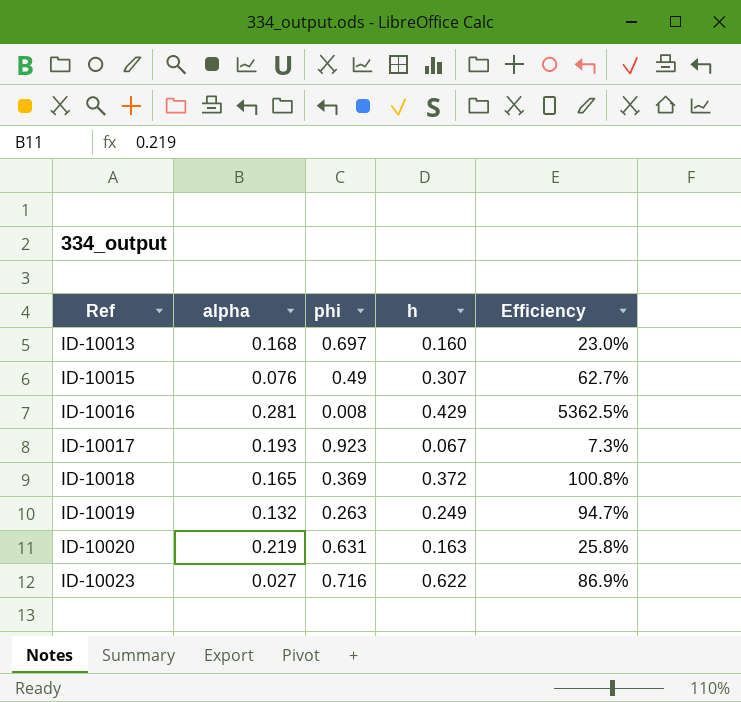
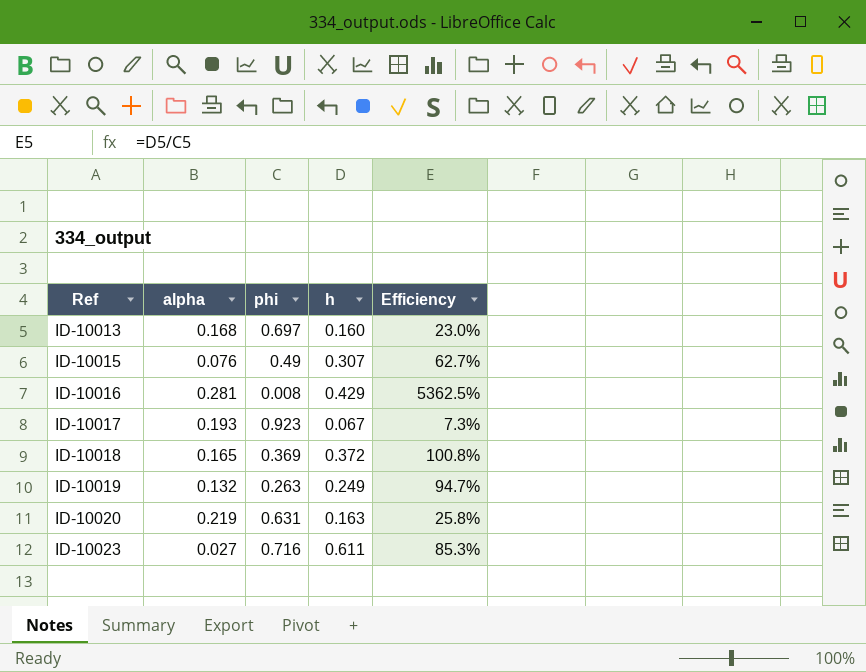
ID-10023 | h: 0.622 -> 0.611
ID-10023 | Efficiency: 86.9% -> 85.3%

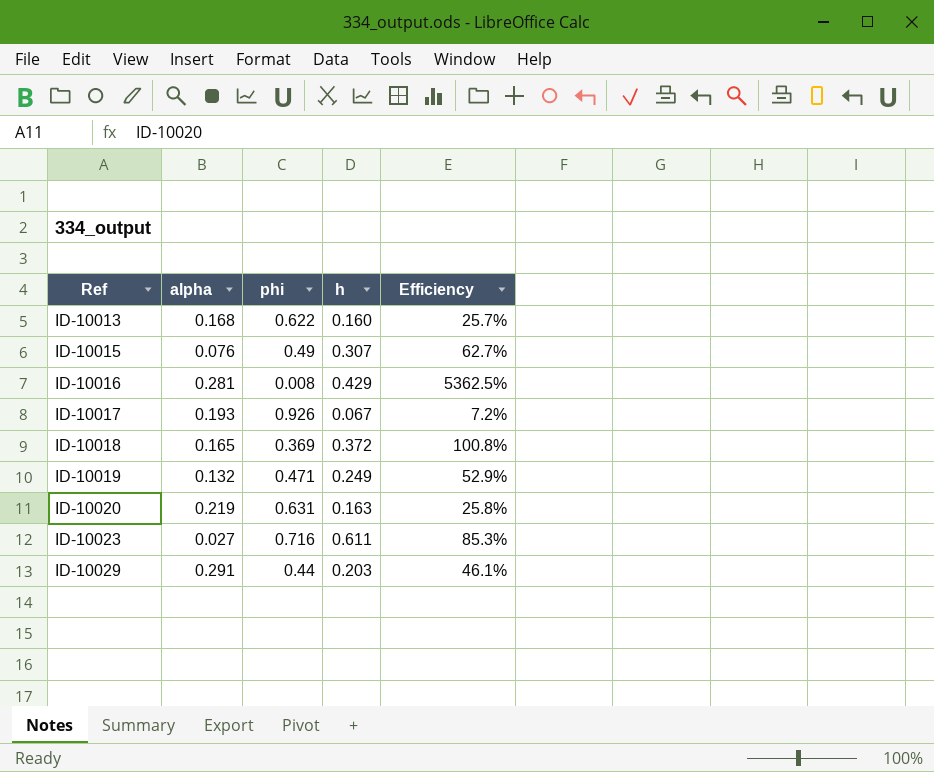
ID-10013 | phi: 0.697 -> 0.622
ID-10013 | Efficiency: 23.0% -> 25.7%
ID-10017 | phi: 0.923 -> 0.926
ID-10017 | Efficiency: 7.3% -> 7.2%
ID-10019 | phi: 0.263 -> 0.471
ID-10019 | Efficiency: 94.7% -> 52.9%
row ID-10029: none -> 0.291 | 0.44 | 0.203 | 46.1%

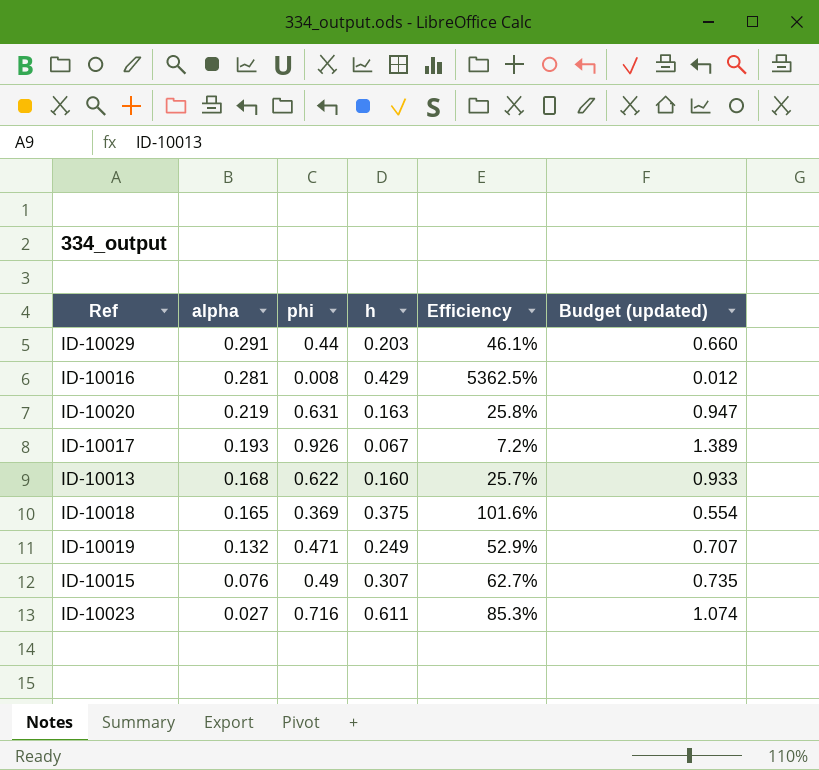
row order: Ref ascending -> alpha descending
column Budget (updated) | formula: none -> [phi] * 1.5
ID-10018 | h: 0.372 -> 0.375
ID-10018 | Efficiency: 100.8% -> 101.6%

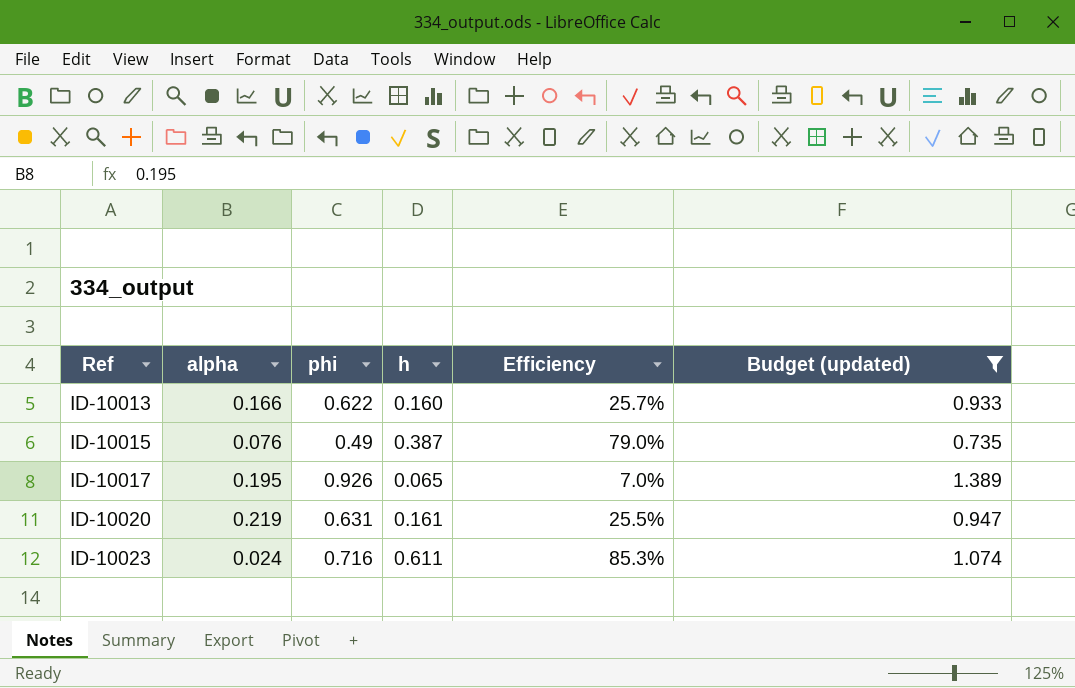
filter: none -> Budget (updated) >= 0.735
row order: alpha descending -> Ref ascending
ID-10013 | alpha: 0.168 -> 0.166
ID-10015 | h: 0.307 -> 0.387
ID-10015 | Efficiency: 62.7% -> 79.0%
ID-10017 | alpha: 0.193 -> 0.195
ID-10017 | h: 0.067 -> 0.065
ID-10017 | Efficiency: 7.2% -> 7.0%
ID-10020 | h: 0.163 -> 0.161
ID-10020 | Efficiency: 25.8% -> 25.5%
ID-10023 | alpha: 0.027 -> 0.024

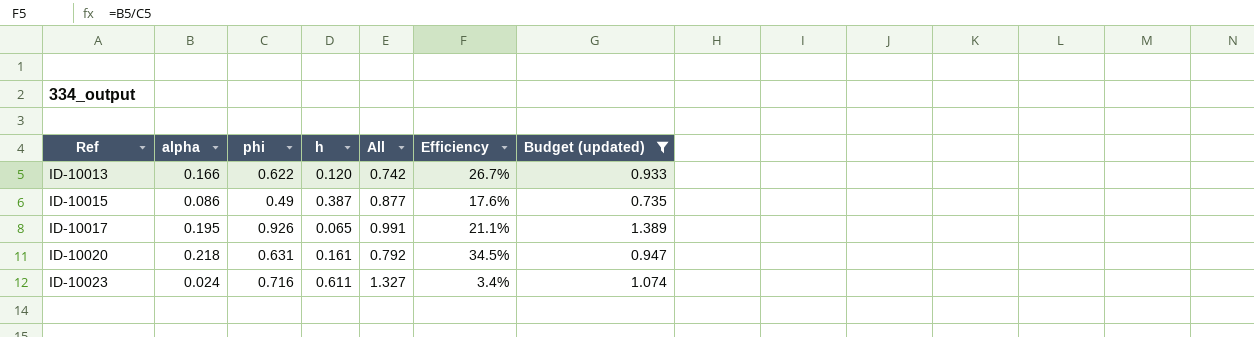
column All | formula: none -> [phi] + [h]
column Efficiency | formula: [h] / [phi] -> [alpha] / [phi]
ID-10013 | h: 0.160 -> 0.120
ID-10015 | alpha: 0.076 -> 0.086
ID-10020 | alpha: 0.219 -> 0.218

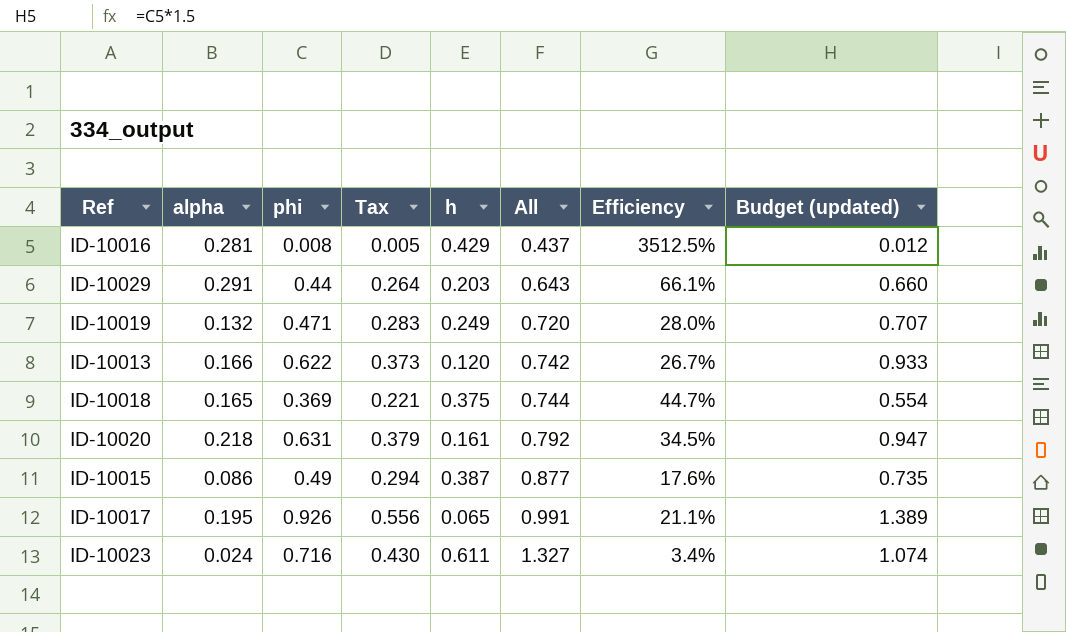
filter: Budget (updated) >= 0.735 -> none
row order: Ref ascending -> All ascending
column Tax | formula: none -> [phi] * 0.6

